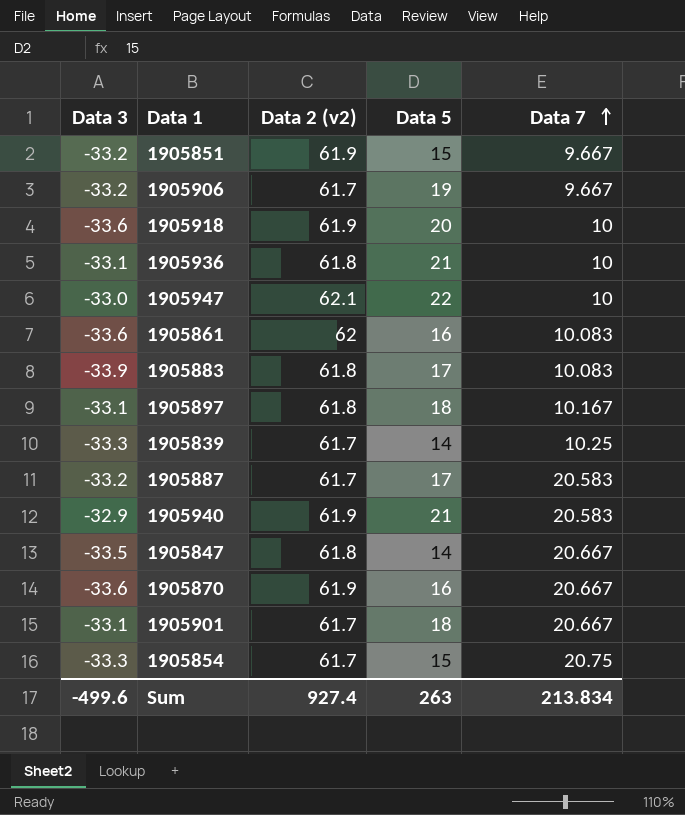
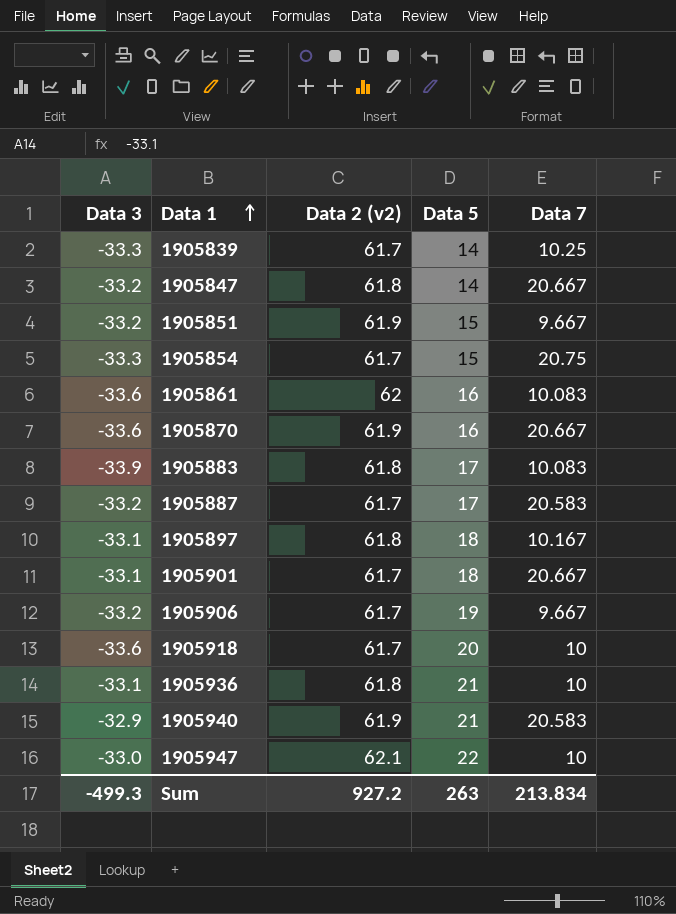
row order: Data 7 ascending -> Data 1 ascending
1905847 | Data 3: -33.5 -> -33.2
1905918 | Data 2 (v2): 61.9 -> 61.7
Sum | Data 3: -499.6 -> -499.3
Sum | Data 2 (v2): 927.4 -> 927.2

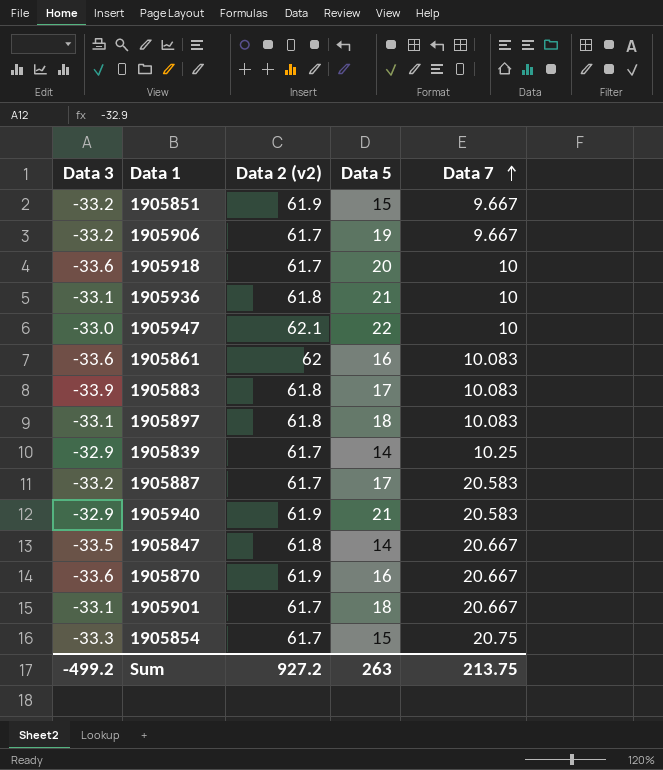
row order: Data 1 ascending -> Data 7 ascending
1905897 | Data 7: 10.167 -> 10.083
1905839 | Data 3: -33.3 -> -32.9
1905847 | Data 3: -33.2 -> -33.5
Sum | Data 3: -499.3 -> -499.2
Sum | Data 7: 213.834 -> 213.75

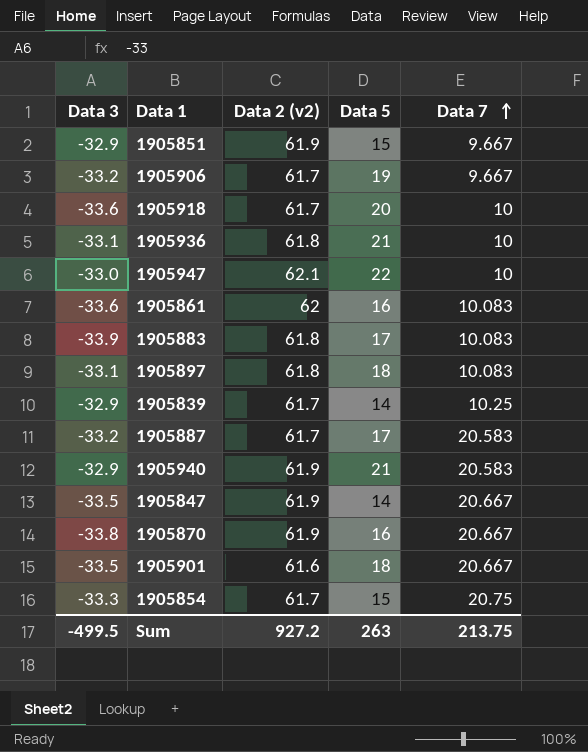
1905851 | Data 3: -33.2 -> -32.9
1905847 | Data 2 (v2): 61.8 -> 61.9
1905870 | Data 3: -33.6 -> -33.8
1905901 | Data 3: -33.1 -> -33.5
1905901 | Data 2 (v2): 61.7 -> 61.6
Sum | Data 3: -499.2 -> -499.5

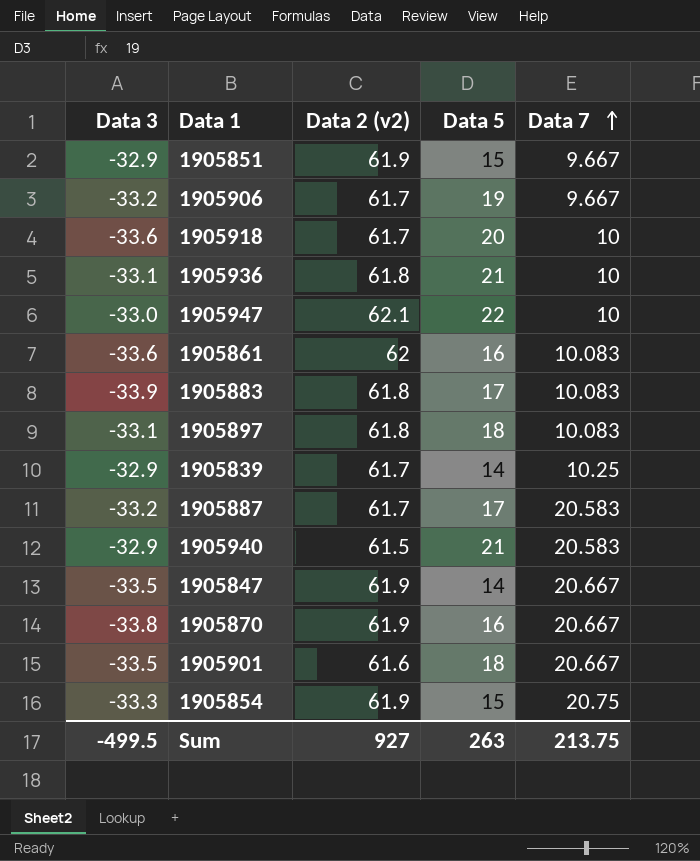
1905940 | Data 2 (v2): 61.9 -> 61.5
1905854 | Data 2 (v2): 61.7 -> 61.9
Sum | Data 2 (v2): 927.2 -> 927

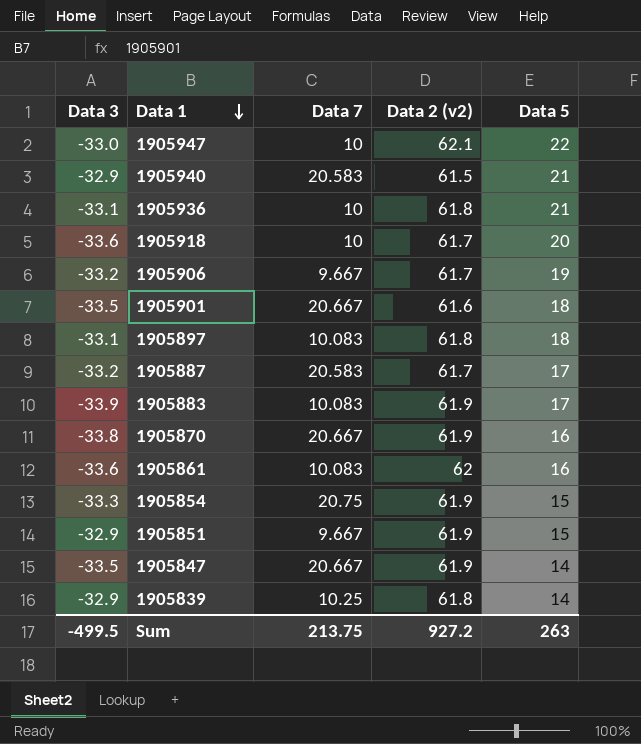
row order: Data 7 ascending -> Data 1 descending
column Data 7 | position: 5 -> 3
1905883 | Data 2 (v2): 61.8 -> 61.9
1905839 | Data 2 (v2): 61.7 -> 61.8
Sum | Data 2 (v2): 927 -> 927.2

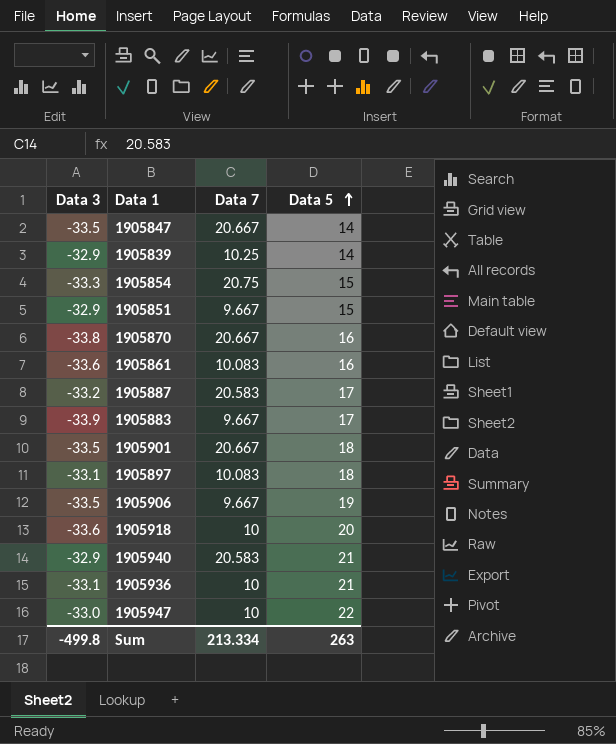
row order: Data 1 descending -> Data 5 ascending
column Data 2 (v2) | position: 4 -> none
1905883 | Data 7: 10.083 -> 9.667
1905906 | Data 3: -33.2 -> -33.5
Sum | Data 3: -499.5 -> -499.8
Sum | Data 7: 213.75 -> 213.334

